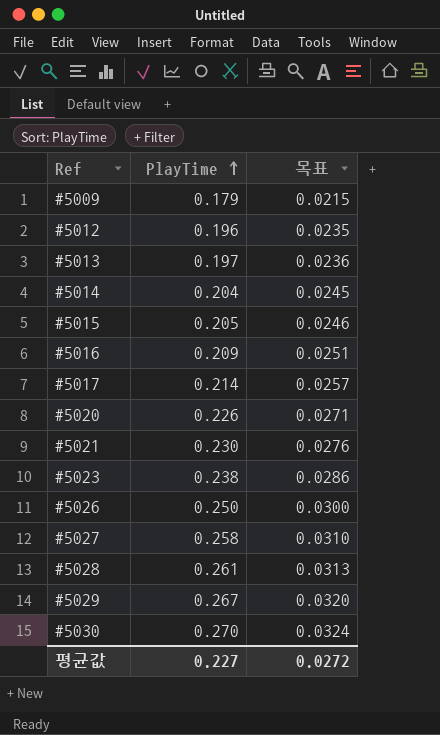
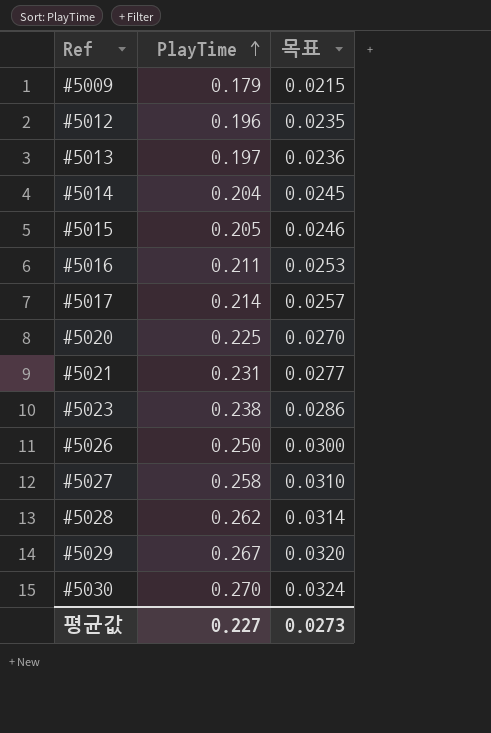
#5016 | PlayTime: 0.209 -> 0.211
#5016 | 목표: 0.0251 -> 0.0253
#5020 | PlayTime: 0.226 -> 0.225
#5020 | 목표: 0.0271 -> 0.0270
#5021 | PlayTime: 0.230 -> 0.231
#5021 | 목표: 0.0276 -> 0.0277
#5028 | PlayTime: 0.261 -> 0.262
#5028 | 목표: 0.0313 -> 0.0314
평균값 | 목표: 0.0272 -> 0.0273

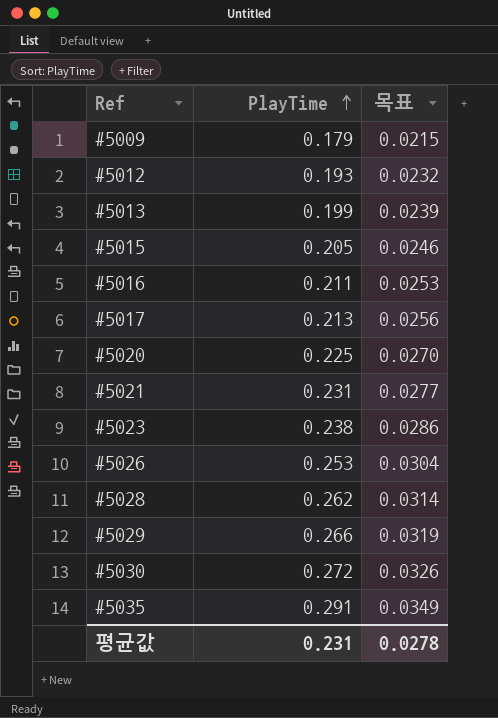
row #5014: 0.204 | 0.0245 -> none
row #5027: 0.258 | 0.0310 -> none
#5012 | PlayTime: 0.196 -> 0.193
#5012 | 목표: 0.0235 -> 0.0232
#5013 | PlayTime: 0.197 -> 0.199
#5013 | 목표: 0.0236 -> 0.0239
#5017 | PlayTime: 0.214 -> 0.213
#5017 | 목표: 0.0257 -> 0.0256
#5026 | PlayTime: 0.250 -> 0.253
#5026 | 목표: 0.0300 -> 0.0304
#5029 | PlayTime: 0.267 -> 0.266
#5029 | 목표: 0.0320 -> 0.0319
#5030 | PlayTime: 0.270 -> 0.272
#5030 | 목표: 0.0324 -> 0.0326
row #5035: none -> 0.291 | 0.0349
평균값 | PlayTime: 0.227 -> 0.231
평균값 | 목표: 0.0273 -> 0.0278

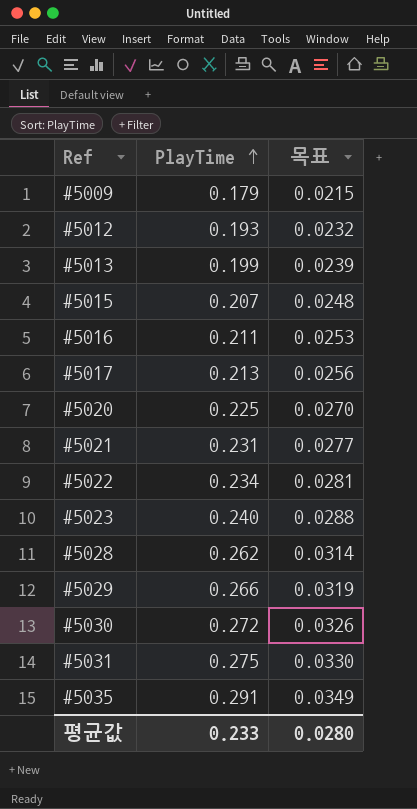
row #5026: 0.253 | 0.0304 -> none
#5015 | PlayTime: 0.205 -> 0.207
#5015 | 목표: 0.0246 -> 0.0248
row #5022: none -> 0.234 | 0.0281
#5023 | PlayTime: 0.238 -> 0.240
#5023 | 목표: 0.0286 -> 0.0288
row #5031: none -> 0.275 | 0.0330
평균값 | PlayTime: 0.231 -> 0.233
평균값 | 목표: 0.0278 -> 0.0280

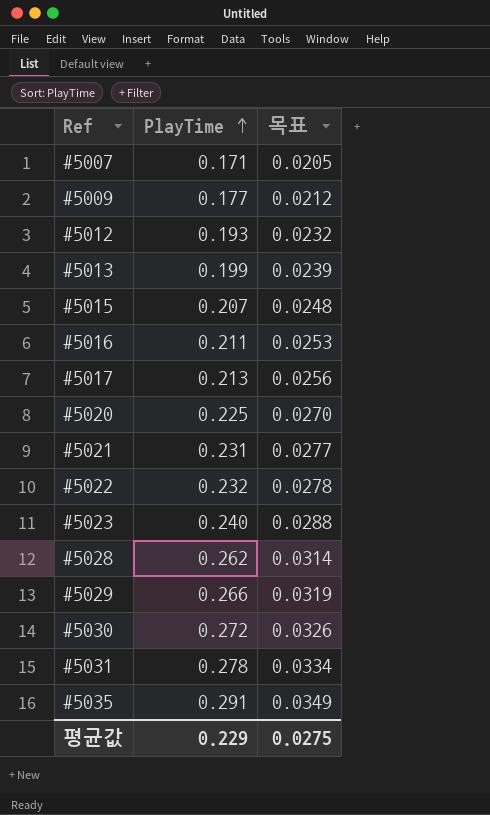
row #5007: none -> 0.171 | 0.0205
#5009 | PlayTime: 0.179 -> 0.177
#5009 | 목표: 0.0215 -> 0.0212
#5022 | PlayTime: 0.234 -> 0.232
#5022 | 목표: 0.0281 -> 0.0278
#5031 | PlayTime: 0.275 -> 0.278
#5031 | 목표: 0.0330 -> 0.0334
평균값 | PlayTime: 0.233 -> 0.229
평균값 | 목표: 0.0280 -> 0.0275

